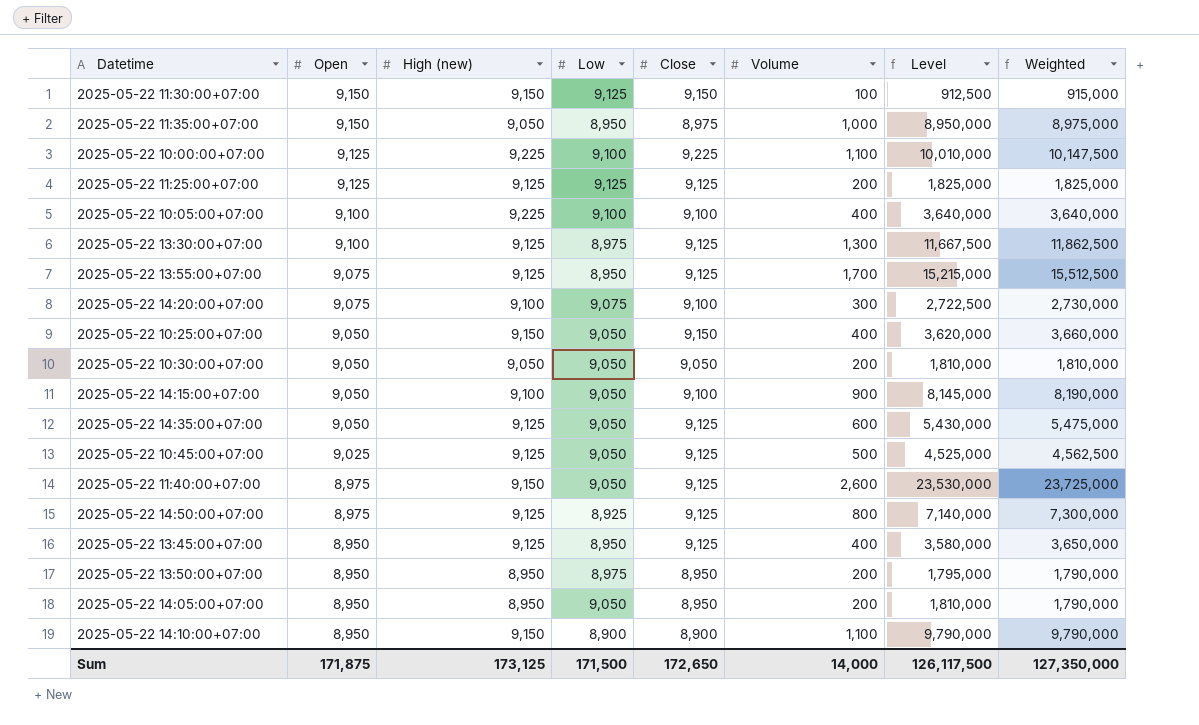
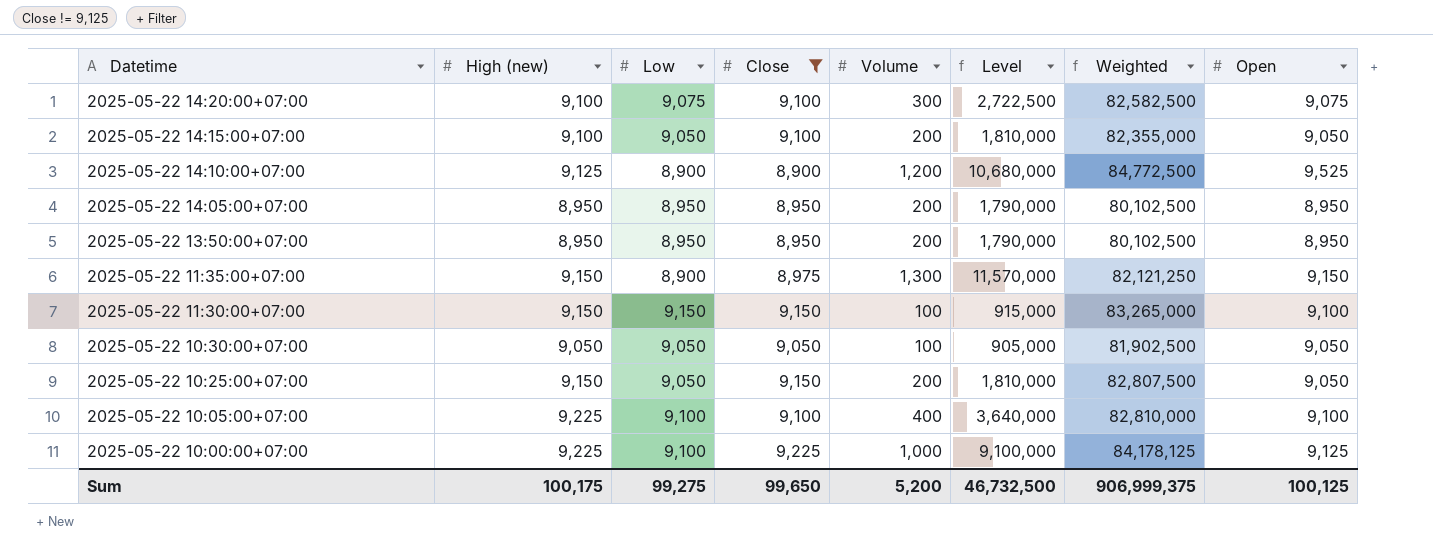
filter: none -> Close != 9,125
row order: Open descending -> Datetime descending
column Weighted | formula: [Close] * [Volume] -> [Close] * [Open]
column Open | position: 2 -> 8
2025-05-22 14:15:00+07:00 | Volume: 900 -> 200
2025-05-22 14:15:00+07:00 | Level: 8,145,000 -> 1,810,000
2025-05-22 14:10:00+07:00 | High (new): 9,150 -> 9,125
2025-05-22 14:10:00+07:00 | Volume: 1,100 -> 1,200
2025-05-22 14:10:00+07:00 | Level: 9,790,000 -> 10,680,000
2025-05-22 14:10:00+07:00 | Open: 8,950 -> 9,525
2025-05-22 14:05:00+07:00 | Low: 9,050 -> 8,950
2025-05-22 14:05:00+07:00 | Level: 1,810,000 -> 1,790,000
2025-05-22 13:50:00+07:00 | Low: 8,975 -> 8,950
2025-05-22 13:50:00+07:00 | Level: 1,795,000 -> 1,790,000
2025-05-22 11:35:00+07:00 | High (new): 9,050 -> 9,150
2025-05-22 11:35:00+07:00 | Low: 8,950 -> 8,900
2025-05-22 11:35:00+07:00 | Volume: 1,000 -> 1,300
2025-05-22 11:35:00+07:00 | Level: 8,950,000 -> 11,570,000
2025-05-22 11:30:00+07:00 | Low: 9,125 -> 9,150
2025-05-22 11:30:00+07:00 | Level: 912,500 -> 915,000
2025-05-22 11:30:00+07:00 | Open: 9,150 -> 9,100
2025-05-22 10:30:00+07:00 | Volume: 200 -> 100
2025-05-22 10:30:00+07:00 | Level: 1,810,000 -> 905,000
2025-05-22 10:25:00+07:00 | Volume: 400 -> 200
2025-05-22 10:25:00+07:00 | Level: 3,620,000 -> 1,810,000
2025-05-22 10:00:00+07:00 | Volume: 1,100 -> 1,000
2025-05-22 10:00:00+07:00 | Level: 10,010,000 -> 9,100,000
Sum | High (new): 173,125 -> 100,175
Sum | Low: 171,500 -> 99,275
Sum | Close: 172,650 -> 99,650
Sum | Volume: 14,000 -> 5,200
Sum | Level: 126,117,500 -> 46,732,500
Sum | Weighted: 127,350,000 -> 906,999,375
Sum | Open: 171,875 -> 100,125

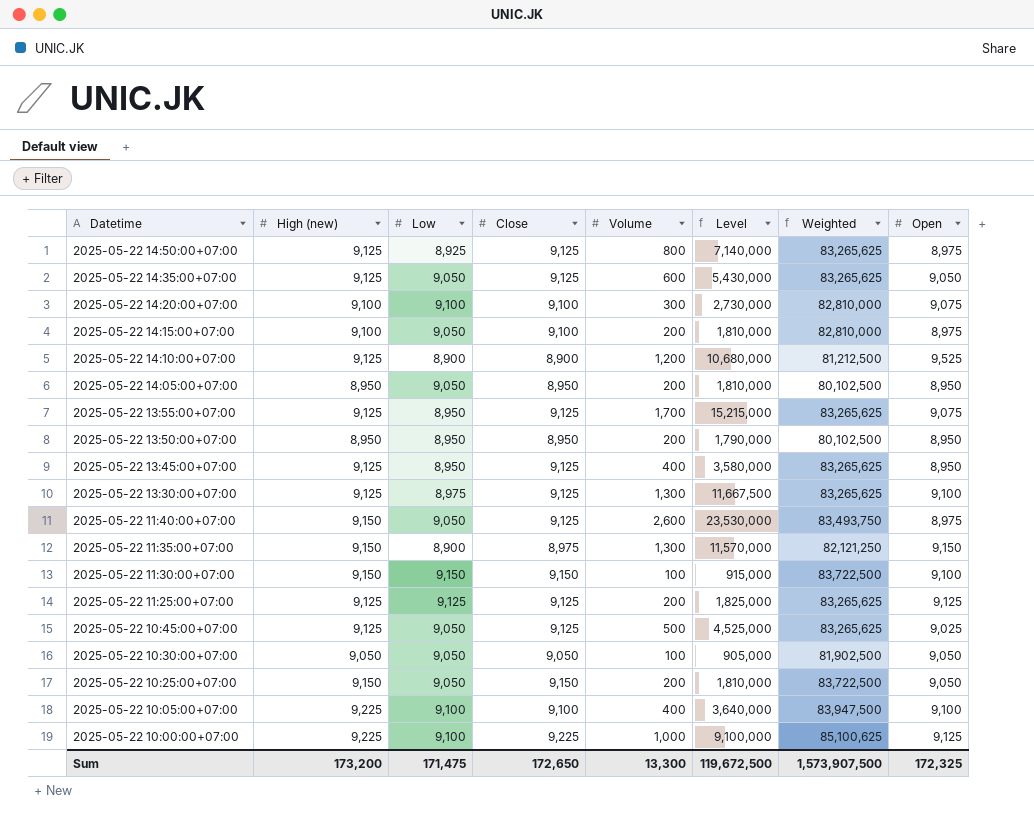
filter: Close != 9,125 -> none
column Weighted | formula: [Close] * [Open] -> [High (new)] * [Close]
2025-05-22 14:20:00+07:00 | Low: 9,075 -> 9,100
2025-05-22 14:20:00+07:00 | Level: 2,722,500 -> 2,730,000
2025-05-22 14:15:00+07:00 | Open: 9,050 -> 8,975
2025-05-22 14:05:00+07:00 | Low: 8,950 -> 9,050
2025-05-22 14:05:00+07:00 | Level: 1,790,000 -> 1,810,000
Sum | High (new): 100,175 -> 173,200
Sum | Low: 99,275 -> 171,475
Sum | Close: 99,650 -> 172,650
Sum | Volume: 5,200 -> 13,300
Sum | Level: 46,732,500 -> 119,672,500
Sum | Weighted: 906,999,375 -> 1,573,907,500
Sum | Open: 100,125 -> 172,325

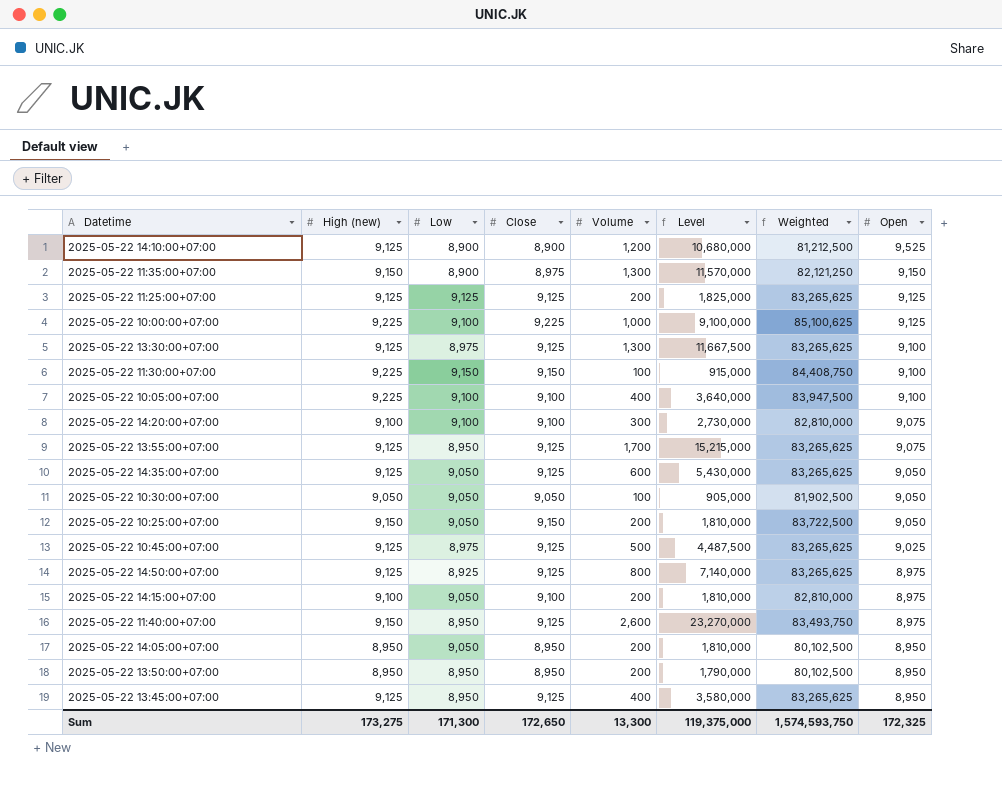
row order: Datetime descending -> Open descending
2025-05-22 11:30:00+07:00 | High (new): 9,150 -> 9,225
2025-05-22 11:30:00+07:00 | Weighted: 83,722,500 -> 84,408,750
2025-05-22 10:45:00+07:00 | Low: 9,050 -> 8,975
2025-05-22 10:45:00+07:00 | Level: 4,525,000 -> 4,487,500
2025-05-22 11:40:00+07:00 | Low: 9,050 -> 8,950
2025-05-22 11:40:00+07:00 | Level: 23,530,000 -> 23,270,000
Sum | High (new): 173,200 -> 173,275
Sum | Low: 171,475 -> 171,300
Sum | Level: 119,672,500 -> 119,375,000
Sum | Weighted: 1,573,907,500 -> 1,574,593,750

